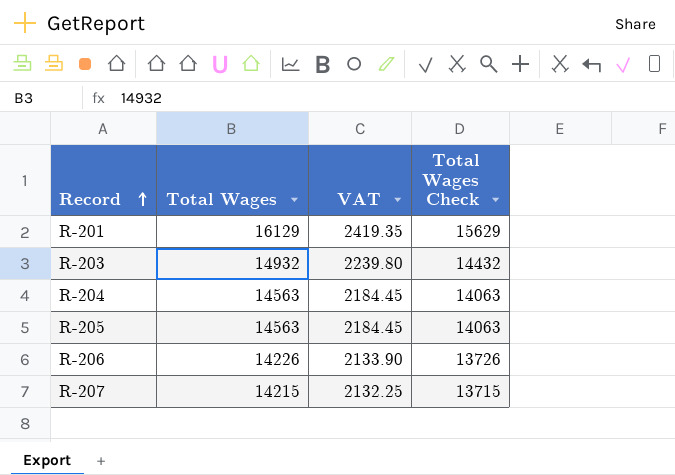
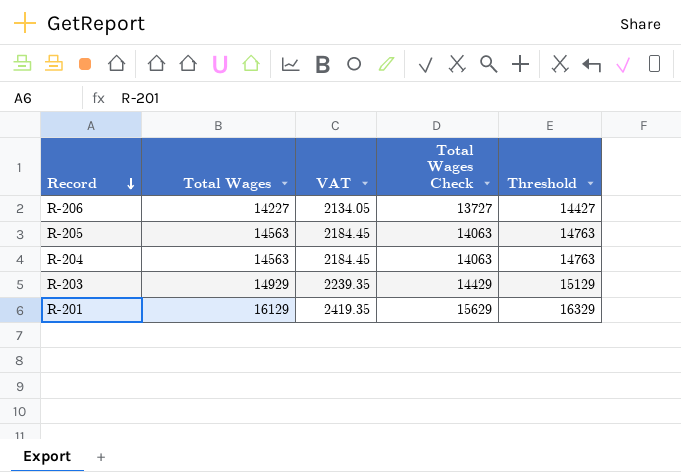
row order: Record ascending -> Record descending
column Threshold | formula: none -> [Total Wages] + 200
row R-207: 14215 | 2132.25 | 13715 -> none
R-206 | Total Wages: 14226 -> 14227
R-206 | VAT: 2133.90 -> 2134.05
R-206 | Total Wages Check: 13726 -> 13727
R-203 | Total Wages: 14932 -> 14929
R-203 | VAT: 2239.80 -> 2239.35
R-203 | Total Wages Check: 14432 -> 14429

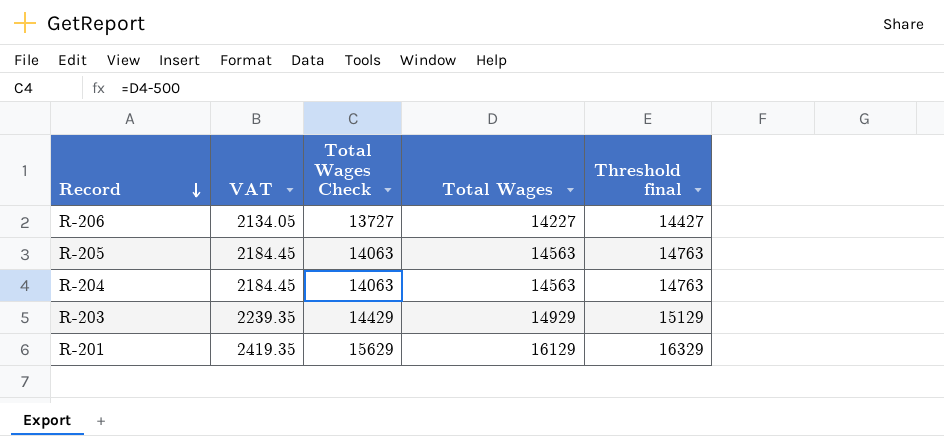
column Total Wages | position: 2 -> 4
column name: Threshold -> Threshold final

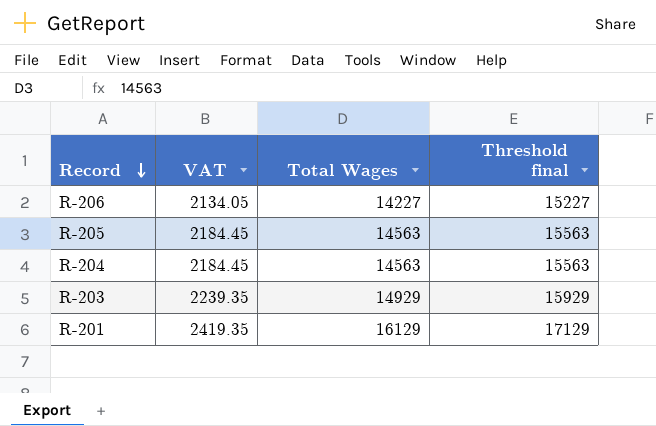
column Total Wages Check | formula: [Total Wages] - 500 -> none
column Threshold final | formula: [Total Wages] + 200 -> [Total Wages] + 1000

